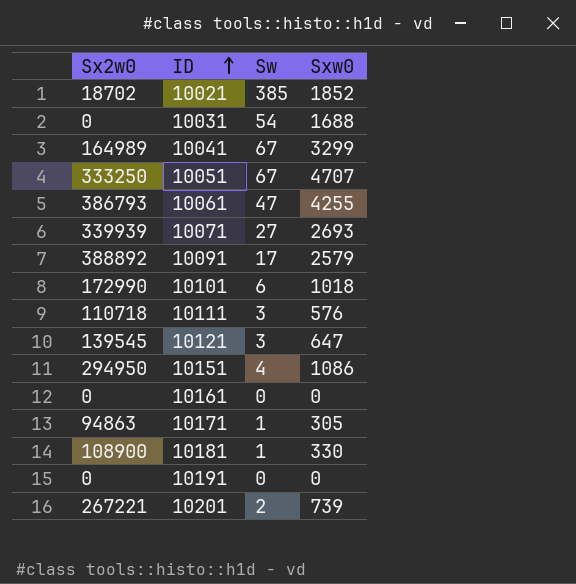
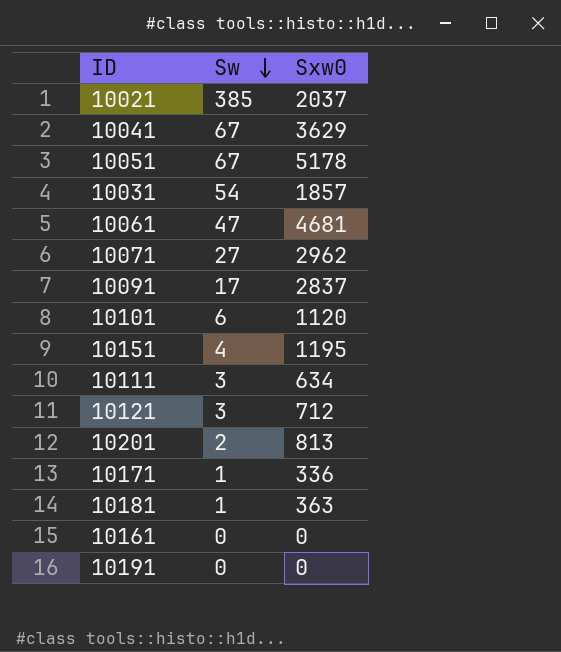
row order: ID ascending -> Sw descending
column Sx2w0 | position: 1 -> none
10021 | Sxw0: 1852 -> 2037
10041 | Sxw0: 3299 -> 3629
10051 | Sxw0: 4707 -> 5178
10031 | Sxw0: 1688 -> 1857
10061 | Sxw0: 4255 -> 4681
10071 | Sxw0: 2693 -> 2962
10091 | Sxw0: 2579 -> 2837
10101 | Sxw0: 1018 -> 1120
10151 | Sxw0: 1086 -> 1195
10111 | Sxw0: 576 -> 634
10121 | Sxw0: 647 -> 712
10201 | Sxw0: 739 -> 813
10171 | Sxw0: 305 -> 336
10181 | Sxw0: 330 -> 363

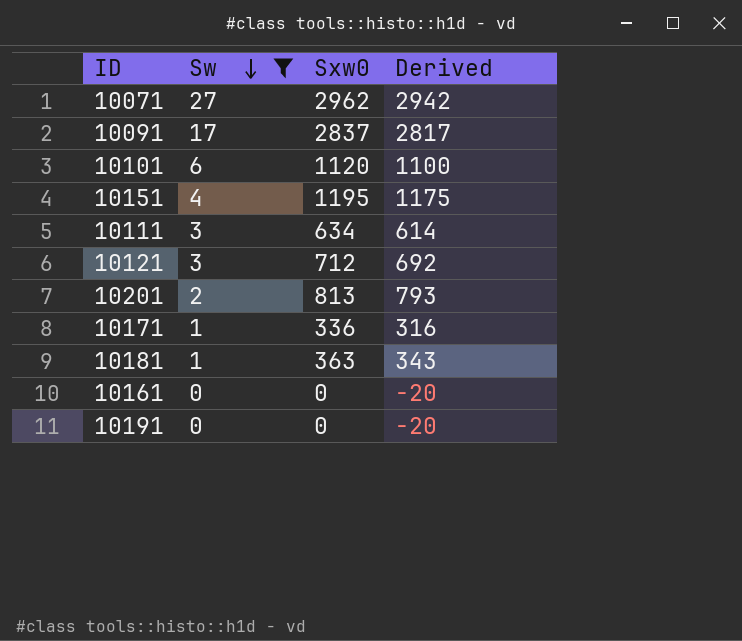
filter: none -> Sw <= 27
column Derived | formula: none -> [Sxw0] - 20

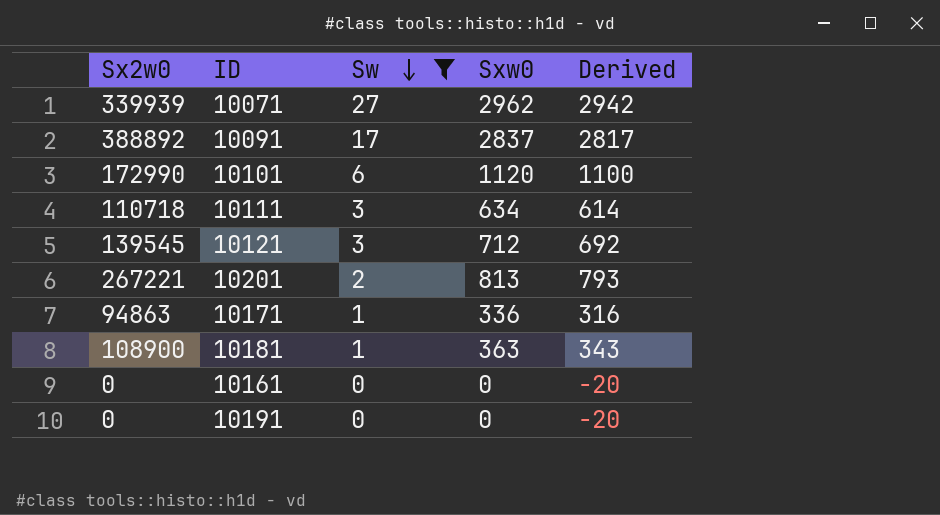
column Sx2w0 | position: none -> 1
row 10151: 4 | 1195 | 1175 -> none

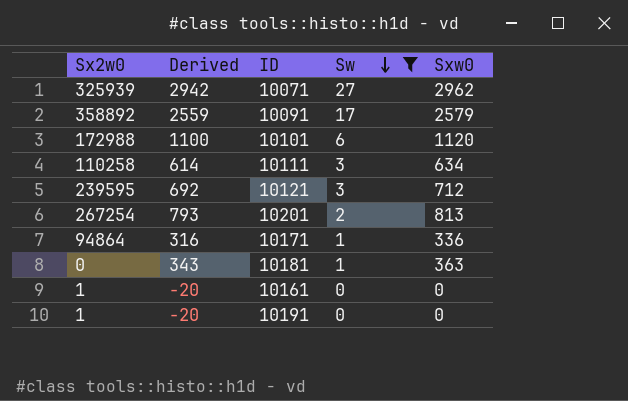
column Derived | position: 5 -> 2
10071 | Sx2w0: 339939 -> 325939
10091 | Sx2w0: 388892 -> 358892
10091 | Derived: 2817 -> 2559
10091 | Sxw0: 2837 -> 2579
10101 | Sx2w0: 172990 -> 172988
10111 | Sx2w0: 110718 -> 110258
10121 | Sx2w0: 139545 -> 239595
10201 | Sx2w0: 267221 -> 267254
10171 | Sx2w0: 94863 -> 94864
10181 | Sx2w0: 108900 -> 0
10161 | Sx2w0: 0 -> 1
10191 | Sx2w0: 0 -> 1

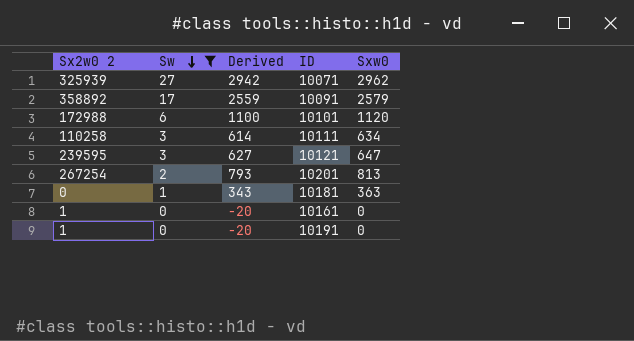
column name: Sx2w0 -> Sx2w0 2
column Sw | position: 4 -> 2
row 10171: 94864 | 316 | 1 | 336 -> none
10121 | Derived: 692 -> 627
10121 | Sxw0: 712 -> 647

